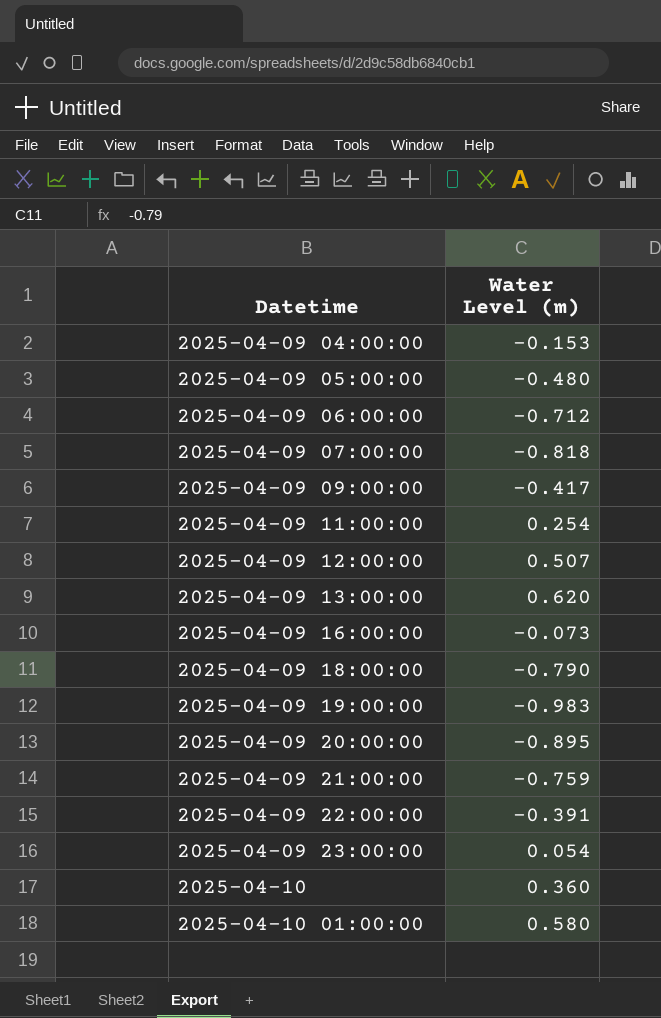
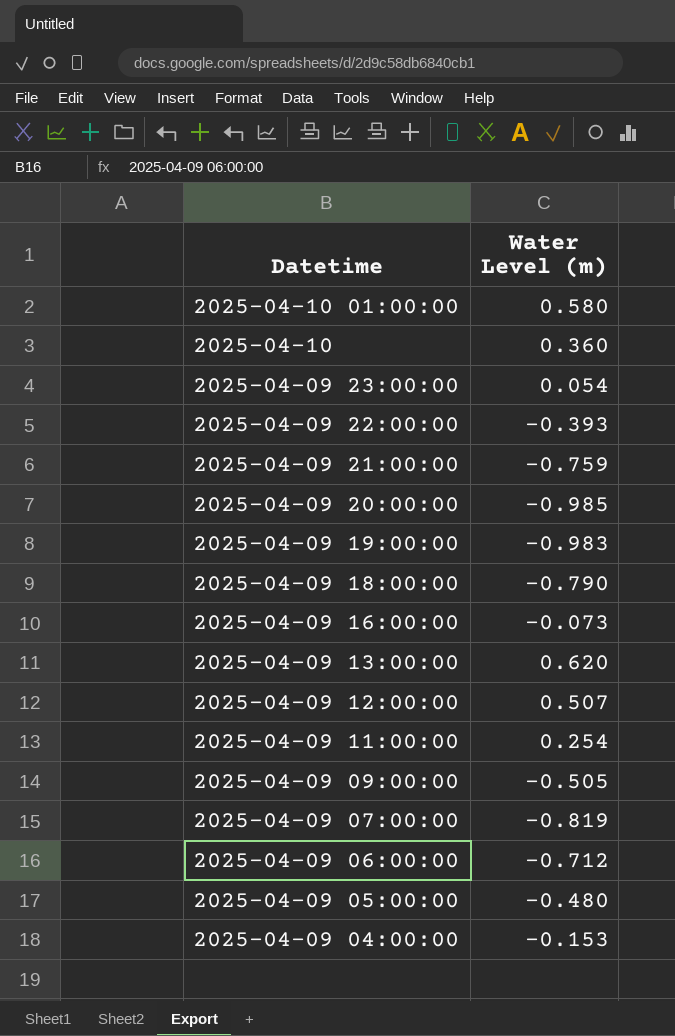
row order: Datetime ascending -> Datetime descending
2025-04-09 22:00:00 | Water Level (m): -0.391 -> -0.393
2025-04-09 20:00:00 | Water Level (m): -0.895 -> -0.985
2025-04-09 09:00:00 | Water Level (m): -0.417 -> -0.505
2025-04-09 07:00:00 | Water Level (m): -0.818 -> -0.819

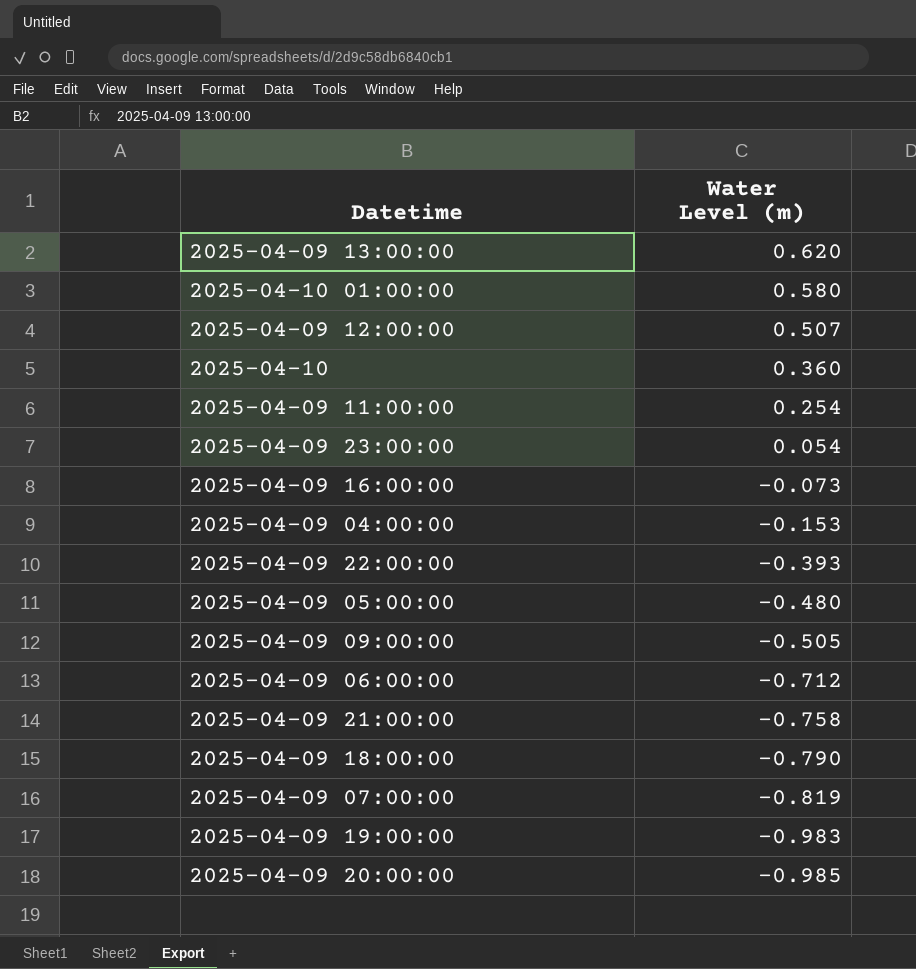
row order: Datetime descending -> Water Level (m) descending
2025-04-09 21:00:00 | Water Level (m): -0.759 -> -0.758

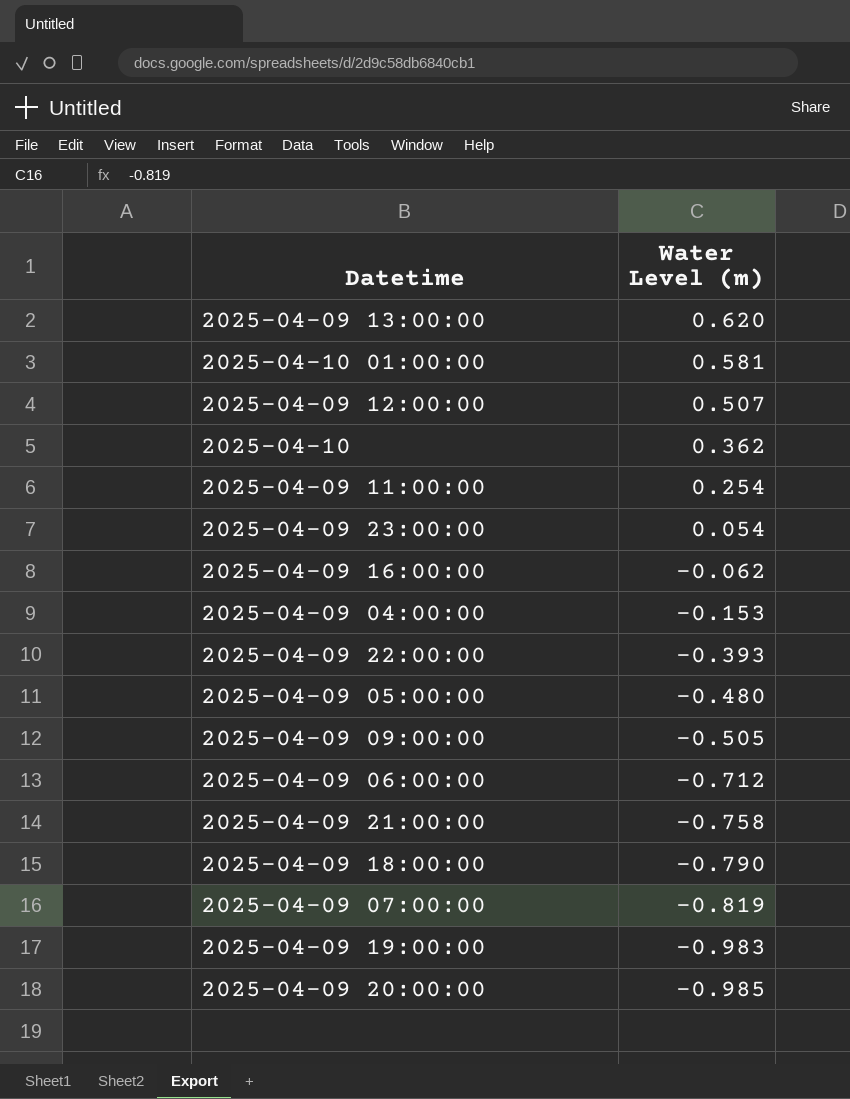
2025-04-10 01:00:00 | Water Level (m): 0.580 -> 0.581
2025-04-10 | Water Level (m): 0.360 -> 0.362
2025-04-09 16:00:00 | Water Level (m): -0.073 -> -0.062

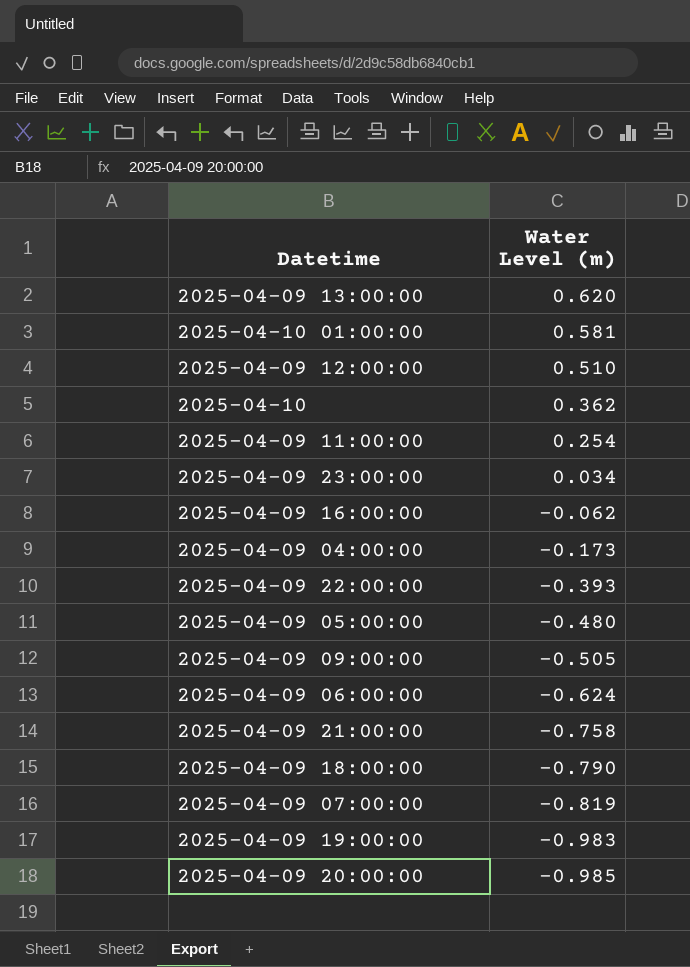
2025-04-09 12:00:00 | Water Level (m): 0.507 -> 0.510
2025-04-09 23:00:00 | Water Level (m): 0.054 -> 0.034
2025-04-09 04:00:00 | Water Level (m): -0.153 -> -0.173
2025-04-09 06:00:00 | Water Level (m): -0.712 -> -0.624

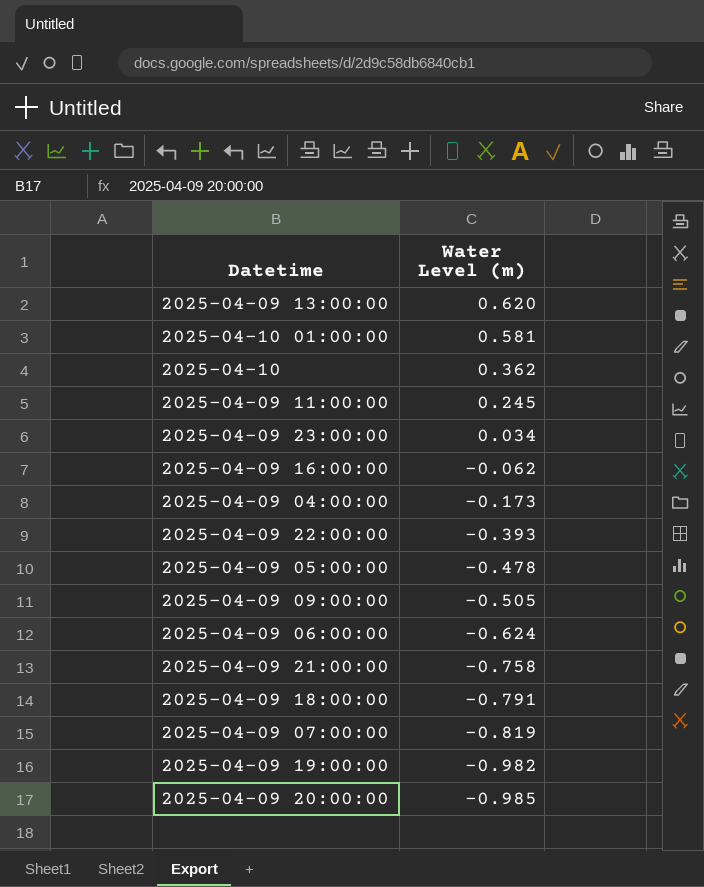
row 2025-04-09 12:00:00: 0.510 -> none
2025-04-09 11:00:00 | Water Level (m): 0.254 -> 0.245
2025-04-09 05:00:00 | Water Level (m): -0.480 -> -0.478
2025-04-09 18:00:00 | Water Level (m): -0.790 -> -0.791
2025-04-09 19:00:00 | Water Level (m): -0.983 -> -0.982

